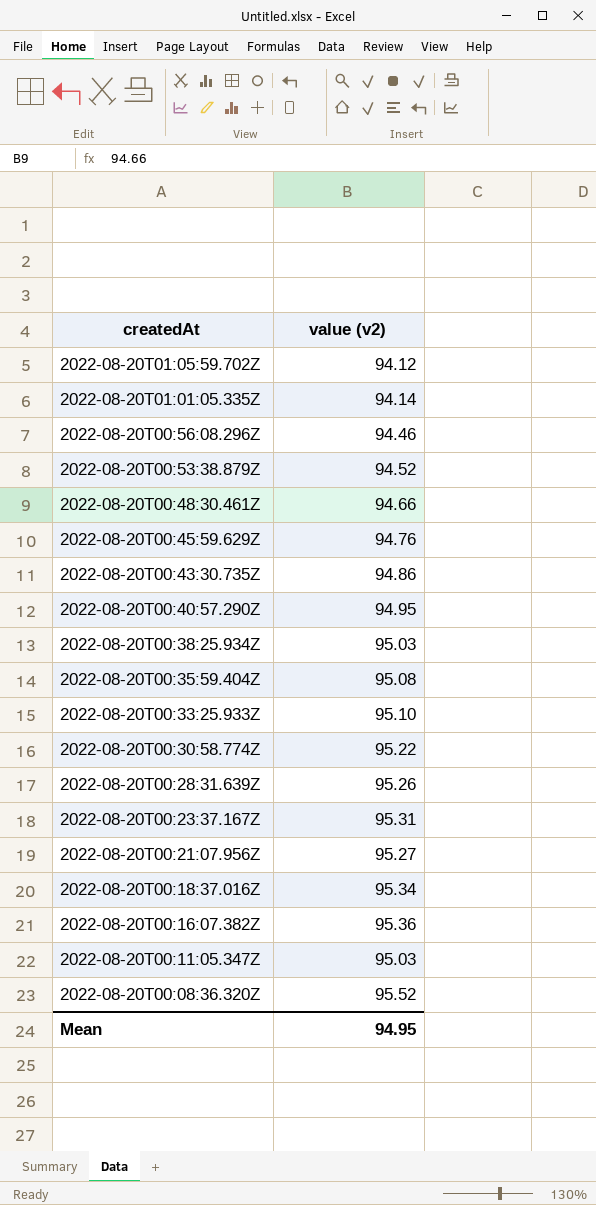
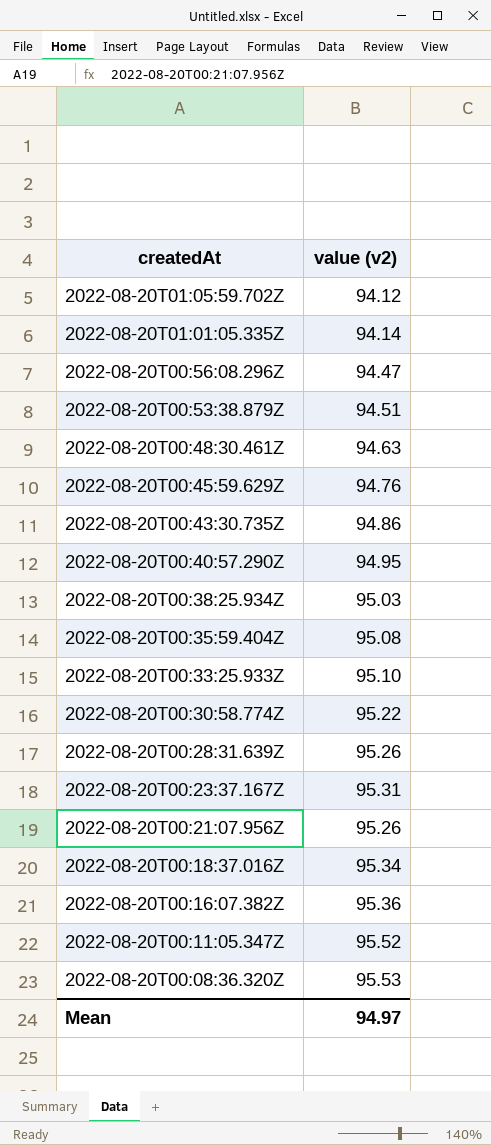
2022-08-20T00:56:08.296Z | value (v2): 94.46 -> 94.47
2022-08-20T00:53:38.879Z | value (v2): 94.52 -> 94.51
2022-08-20T00:48:30.461Z | value (v2): 94.66 -> 94.63
2022-08-20T00:21:07.956Z | value (v2): 95.27 -> 95.26
2022-08-20T00:11:05.347Z | value (v2): 95.03 -> 95.52
2022-08-20T00:08:36.320Z | value (v2): 95.52 -> 95.53
Mean | value (v2): 94.95 -> 94.97

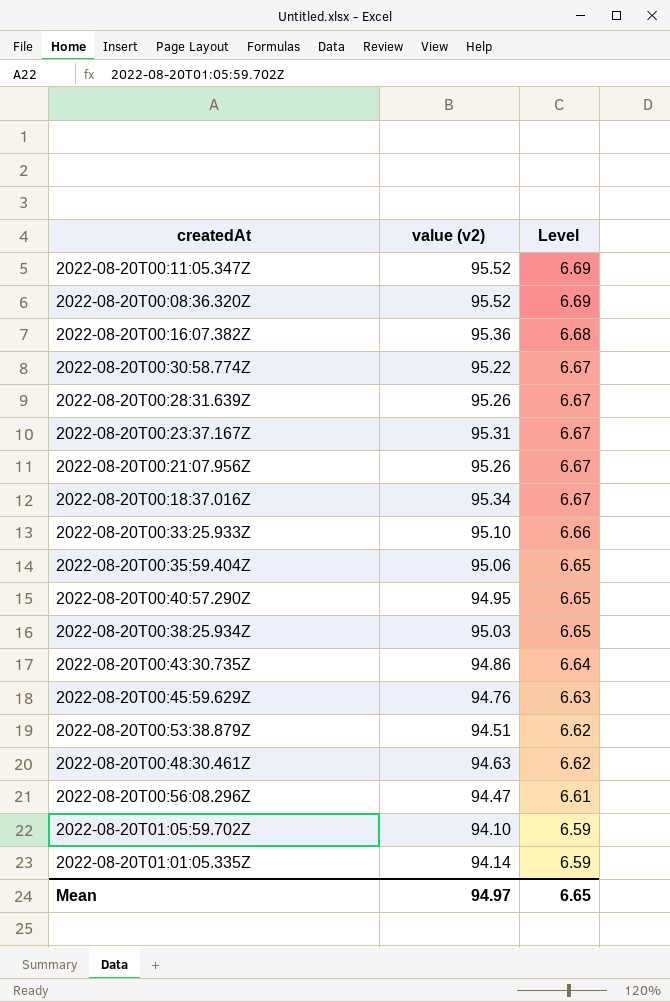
row order: createdAt descending -> Level descending
column Level | formula: none -> [value (v2)] * 0.07
2022-08-20T00:08:36.320Z | value (v2): 95.53 -> 95.52
2022-08-20T00:35:59.404Z | value (v2): 95.08 -> 95.06
2022-08-20T01:05:59.702Z | value (v2): 94.12 -> 94.10

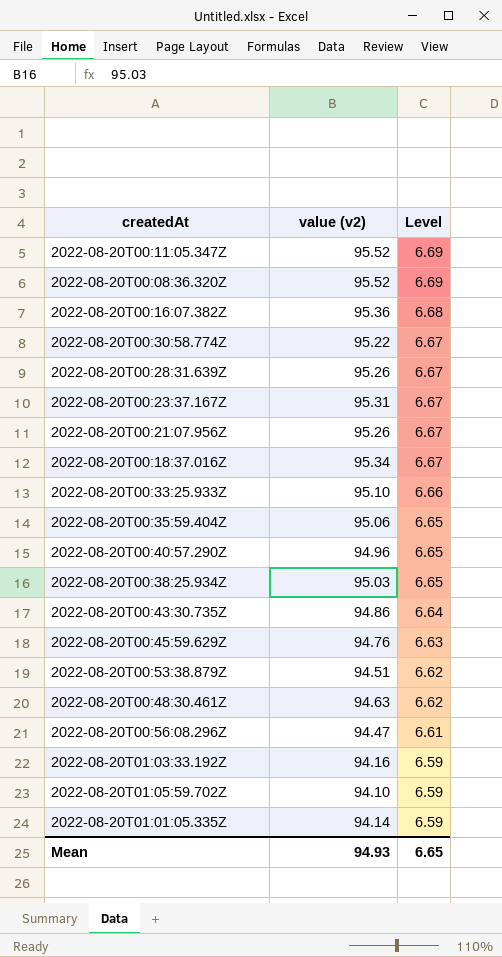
2022-08-20T00:40:57.290Z | value (v2): 94.95 -> 94.96
row 2022-08-20T01:03:33.192Z: none -> 94.16 | 6.59
Mean | value (v2): 94.97 -> 94.93

